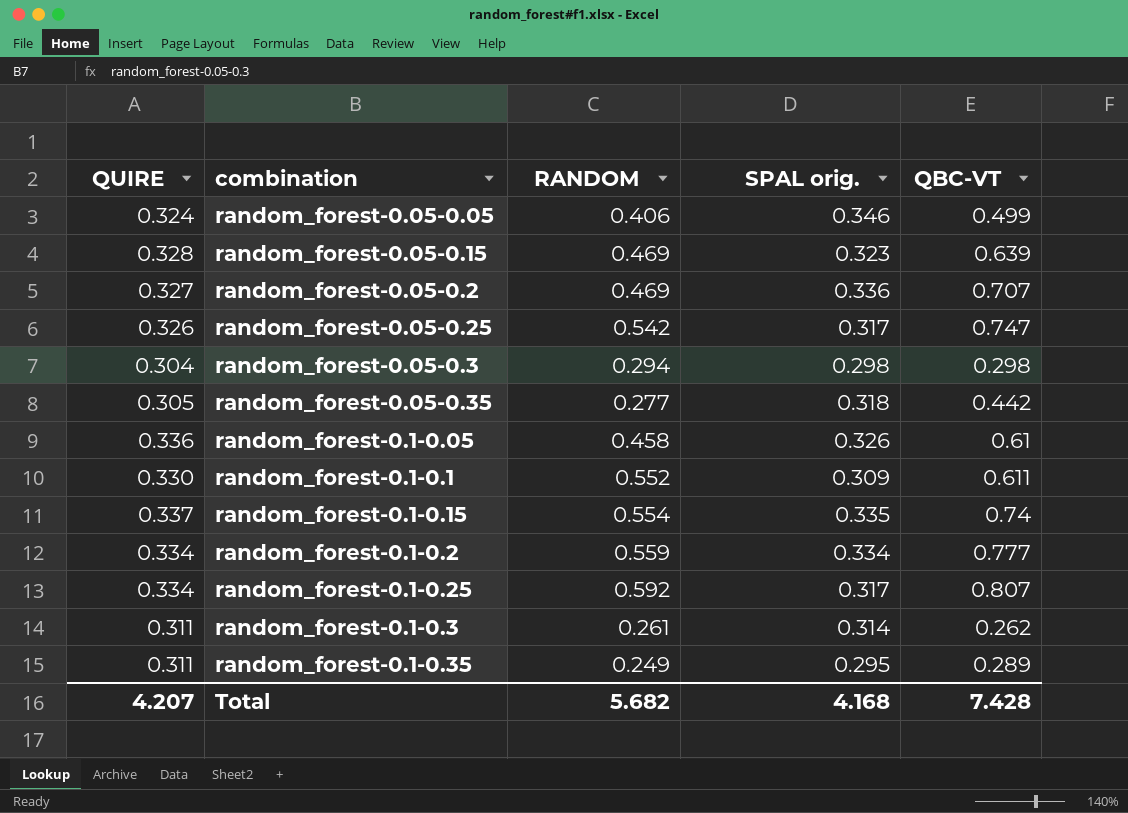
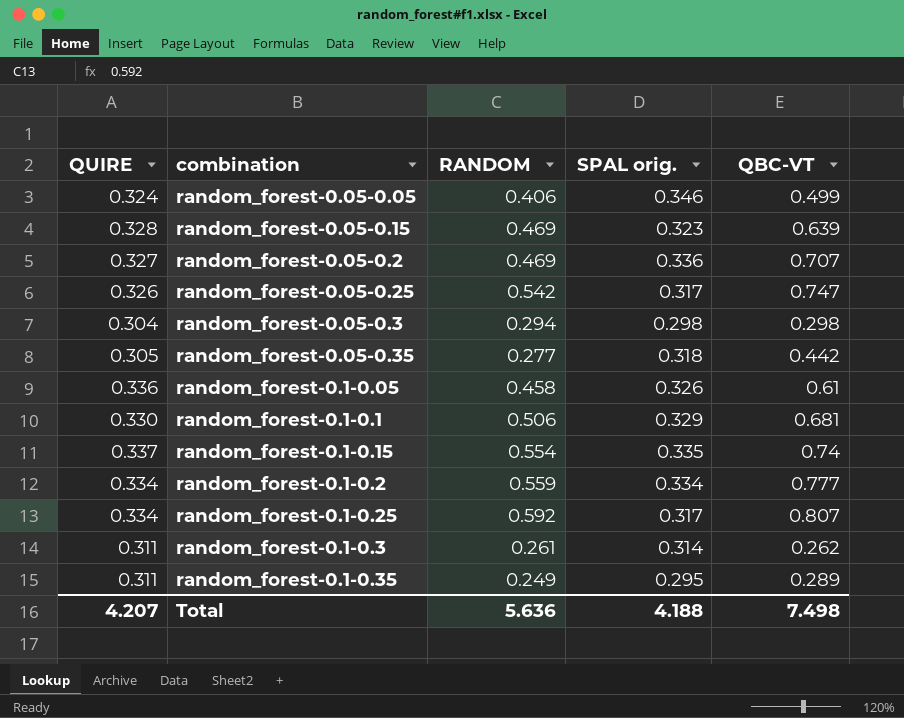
random_forest-0.1-0.1 | RANDOM: 0.552 -> 0.506
random_forest-0.1-0.1 | SPAL orig.: 0.309 -> 0.329
random_forest-0.1-0.1 | QBC-VT: 0.611 -> 0.681
Total | RANDOM: 5.682 -> 5.636
Total | SPAL orig.: 4.168 -> 4.188
Total | QBC-VT: 7.428 -> 7.498

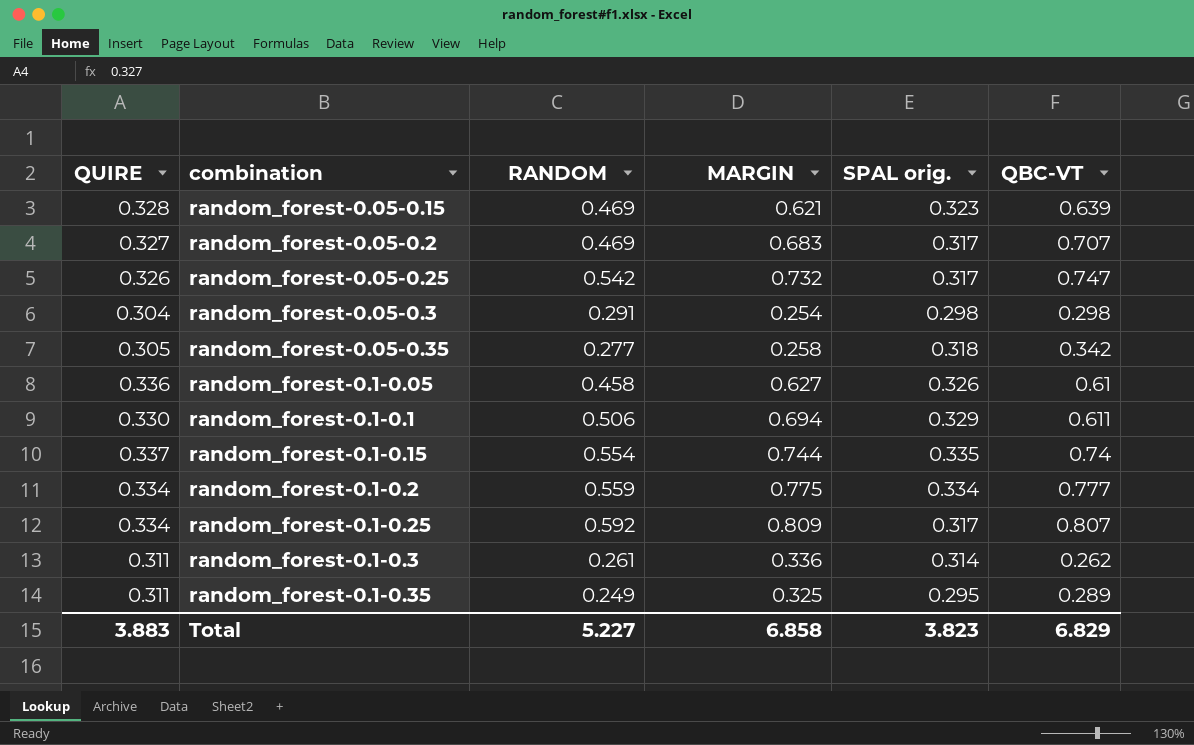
column MARGIN | position: none -> 4
row random_forest-0.05-0.05: 0.324 | 0.406 | 0.346 | 0.499 -> none
random_forest-0.05-0.2 | SPAL orig.: 0.336 -> 0.317
random_forest-0.05-0.3 | RANDOM: 0.294 -> 0.291
random_forest-0.05-0.35 | QBC-VT: 0.442 -> 0.342
random_forest-0.1-0.1 | QBC-VT: 0.681 -> 0.611
Total | QUIRE: 4.207 -> 3.883
Total | RANDOM: 5.636 -> 5.227
Total | SPAL orig.: 4.188 -> 3.823
Total | QBC-VT: 7.498 -> 6.829

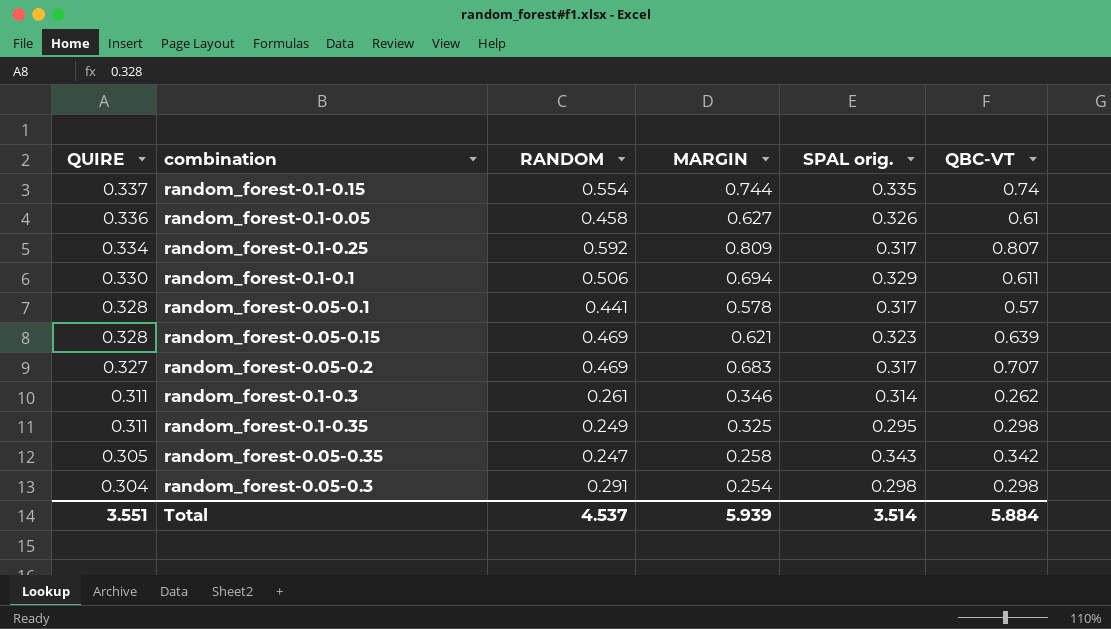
row order: none -> QUIRE descending
row random_forest-0.05-0.25: 0.326 | 0.542 | 0.732 | 0.317 | 0.747 -> none
row random_forest-0.1-0.2: 0.334 | 0.559 | 0.775 | 0.334 | 0.777 -> none
row random_forest-0.05-0.1: none -> 0.328 | 0.441 | 0.578 | 0.317 | 0.57
random_forest-0.1-0.3 | MARGIN: 0.336 -> 0.346
random_forest-0.1-0.35 | QBC-VT: 0.289 -> 0.298
random_forest-0.05-0.35 | RANDOM: 0.277 -> 0.247
random_forest-0.05-0.35 | SPAL orig.: 0.318 -> 0.343
Total | QUIRE: 3.883 -> 3.551
Total | RANDOM: 5.227 -> 4.537
Total | MARGIN: 6.858 -> 5.939
Total | SPAL orig.: 3.823 -> 3.514
Total | QBC-VT: 6.829 -> 5.884

